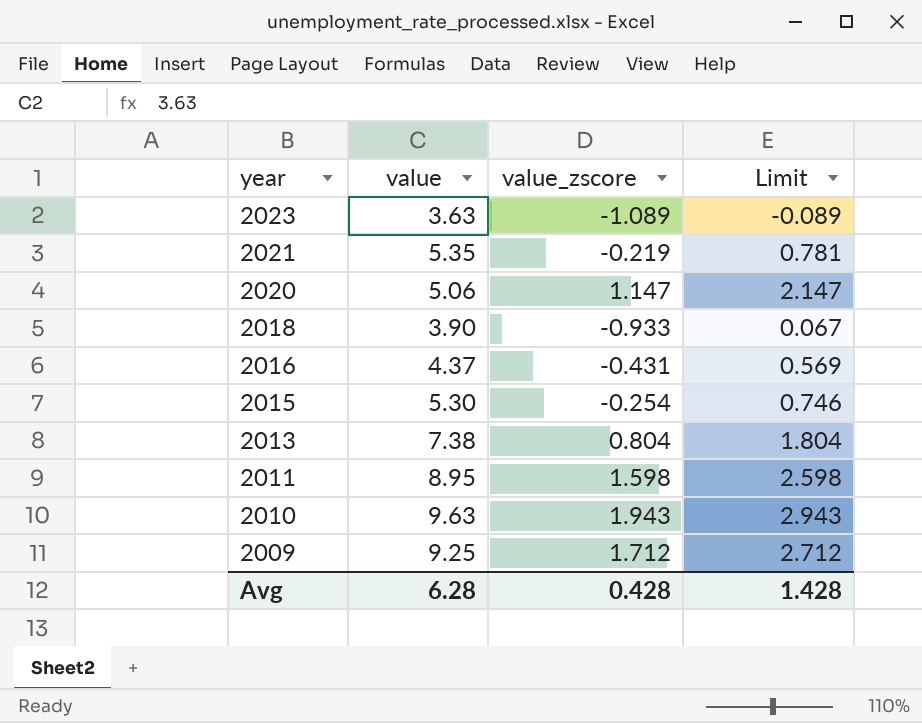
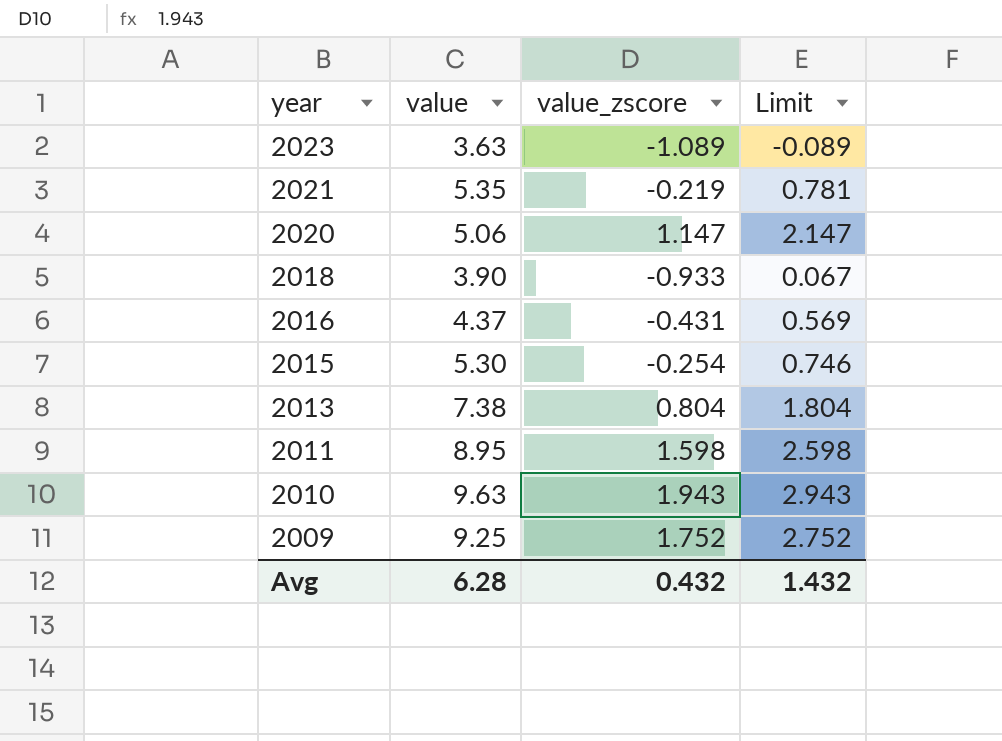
2009 | value_zscore: 1.712 -> 1.752
2009 | Limit: 2.712 -> 2.752
Avg | value_zscore: 0.428 -> 0.432
Avg | Limit: 1.428 -> 1.432

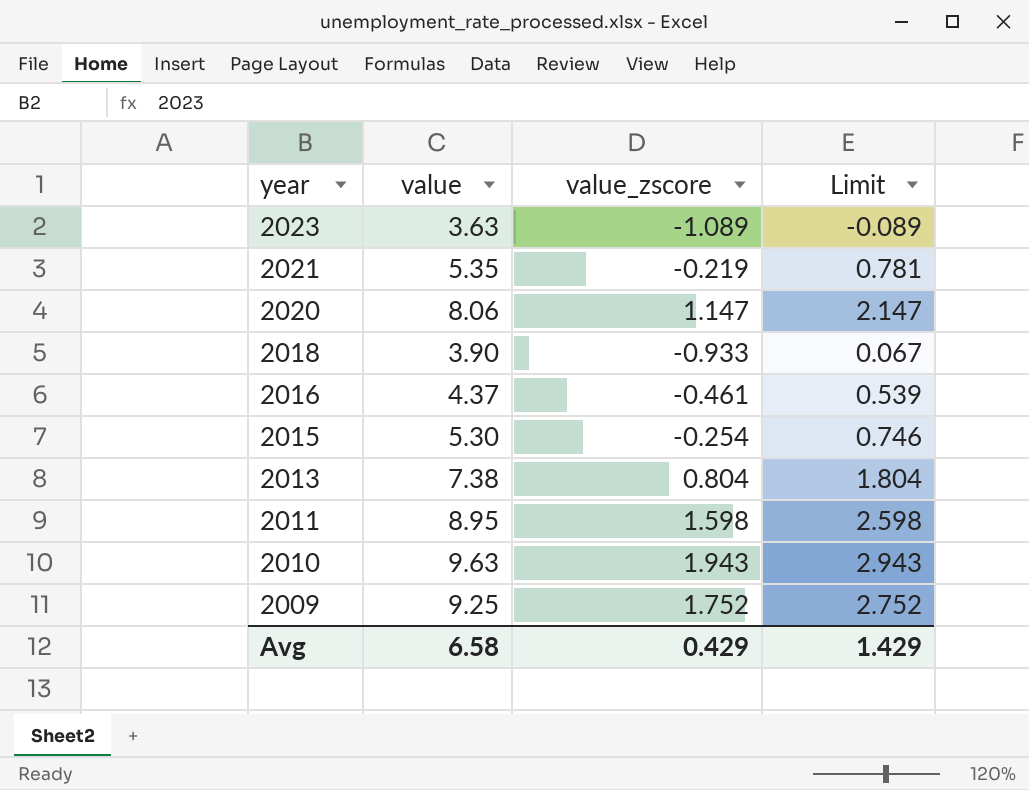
2020 | value: 5.06 -> 8.06
2016 | value_zscore: -0.431 -> -0.461
2016 | Limit: 0.569 -> 0.539
Avg | value: 6.28 -> 6.58
Avg | value_zscore: 0.432 -> 0.429
Avg | Limit: 1.432 -> 1.429

